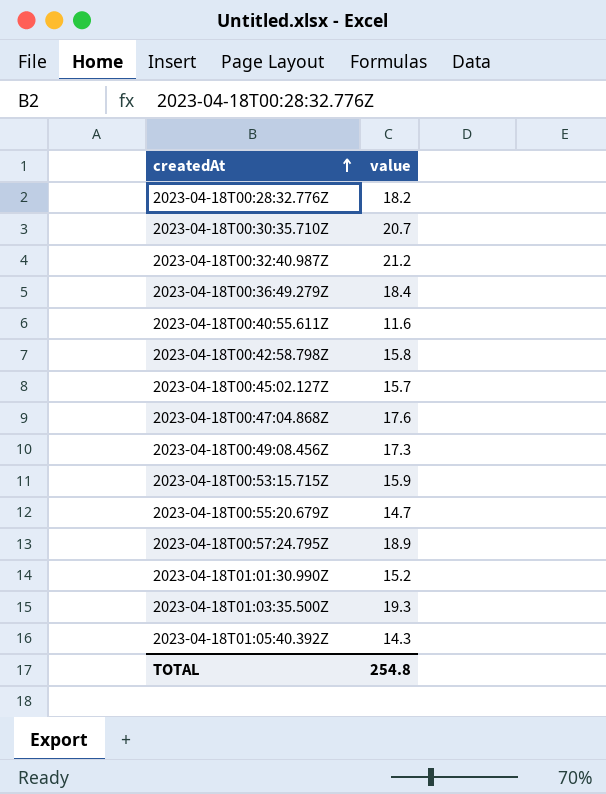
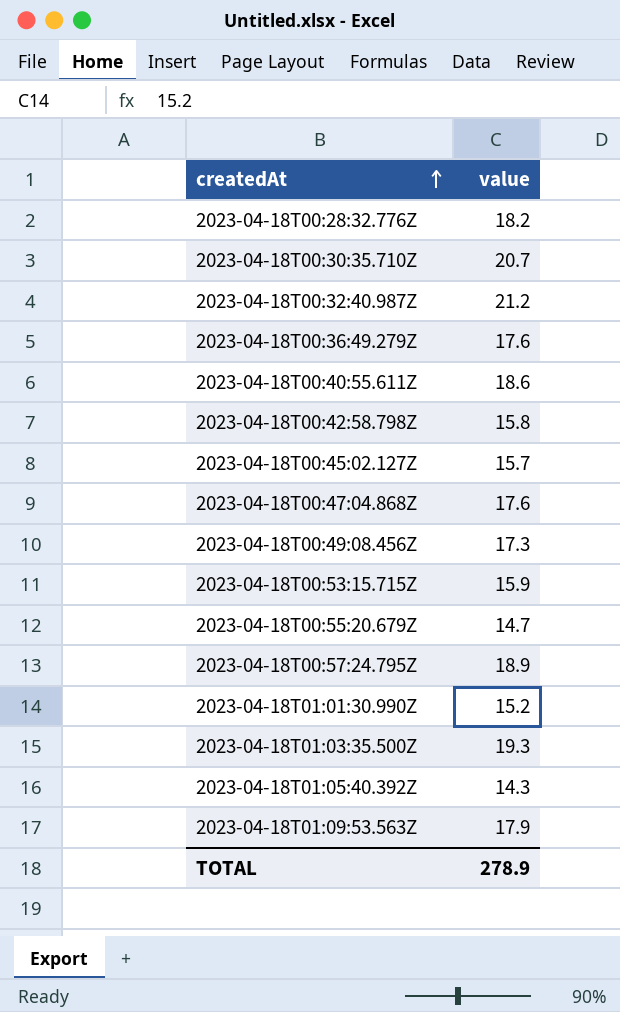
2023-04-18T00:36:49.279Z | value: 18.4 -> 17.6
2023-04-18T00:40:55.611Z | value: 11.6 -> 18.6
row 2023-04-18T01:09:53.563Z: none -> 17.9
TOTAL | value: 254.8 -> 278.9

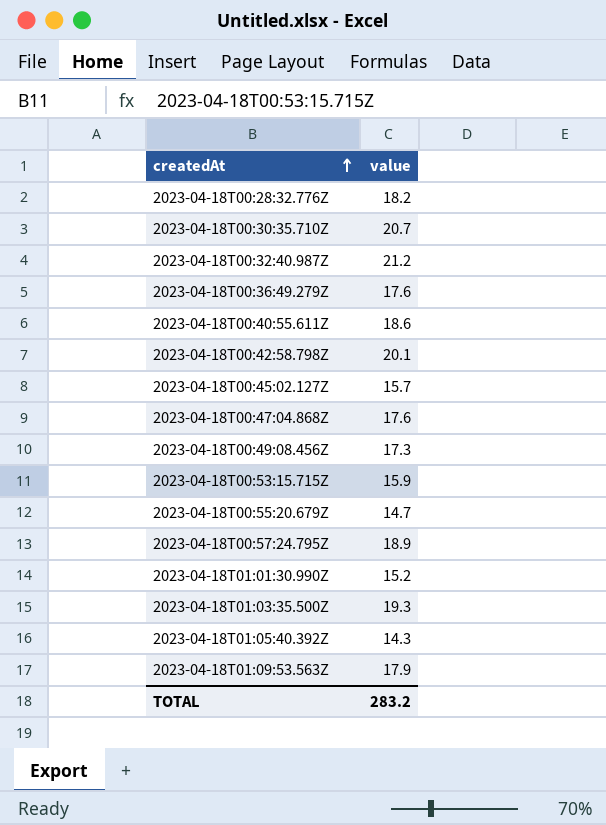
2023-04-18T00:42:58.798Z | value: 15.8 -> 20.1
TOTAL | value: 278.9 -> 283.2

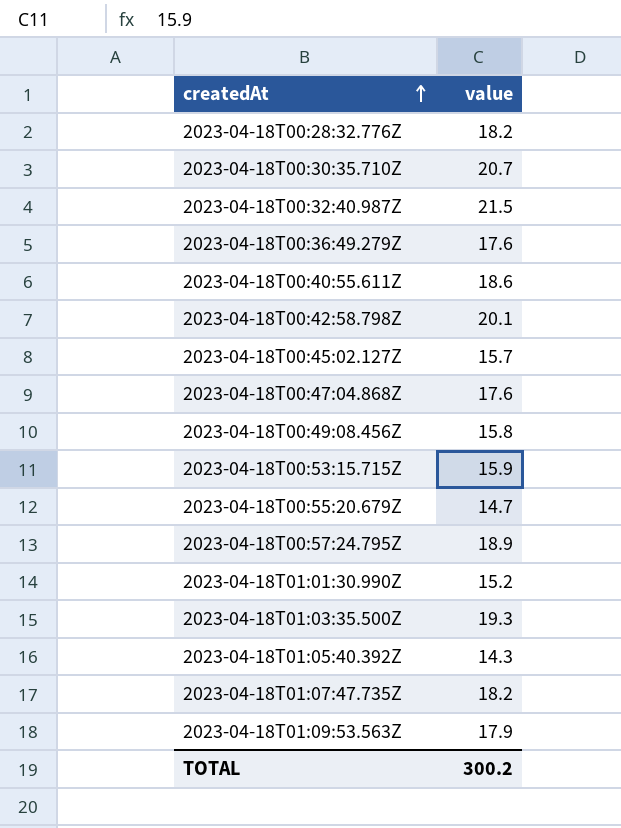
2023-04-18T00:32:40.987Z | value: 21.2 -> 21.5
2023-04-18T00:49:08.456Z | value: 17.3 -> 15.8
row 2023-04-18T01:07:47.735Z: none -> 18.2
TOTAL | value: 283.2 -> 300.2

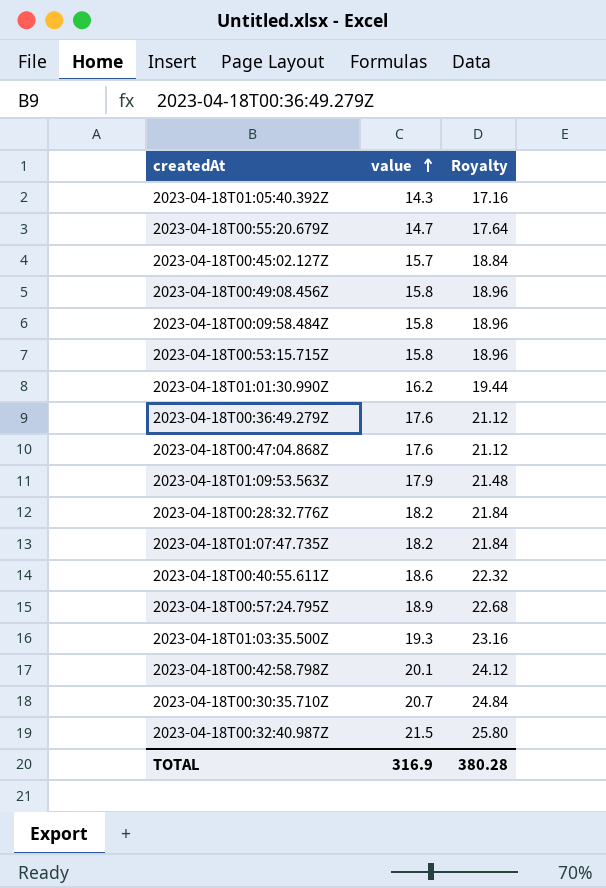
row order: createdAt ascending -> value ascending
column Royalty | formula: none -> [value] * 1.2
row 2023-04-18T00:09:58.484Z: none -> 15.8 | 18.96
2023-04-18T00:53:15.715Z | value: 15.9 -> 15.8
2023-04-18T01:01:30.990Z | value: 15.2 -> 16.2
TOTAL | value: 300.2 -> 316.9

